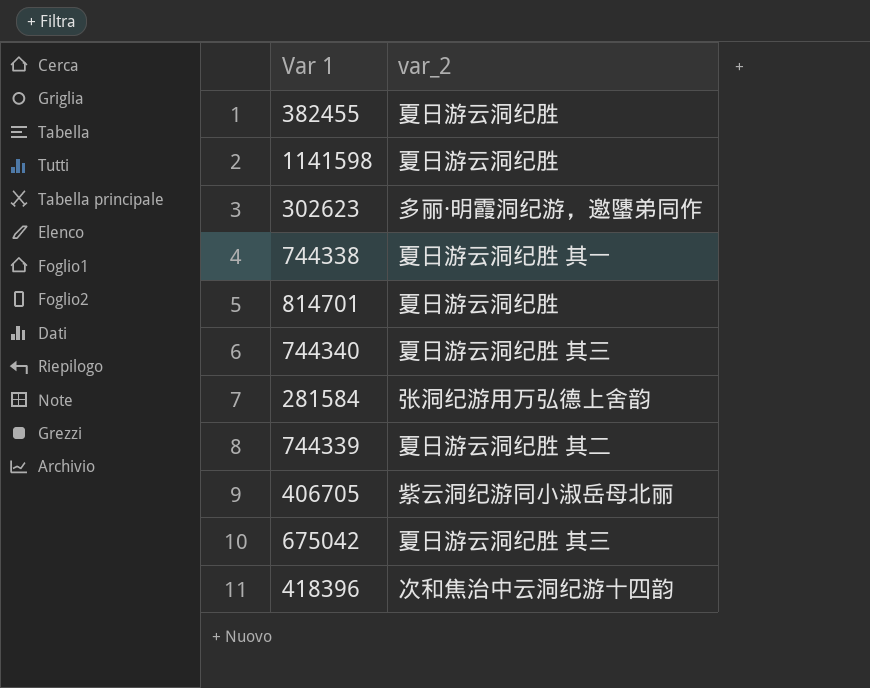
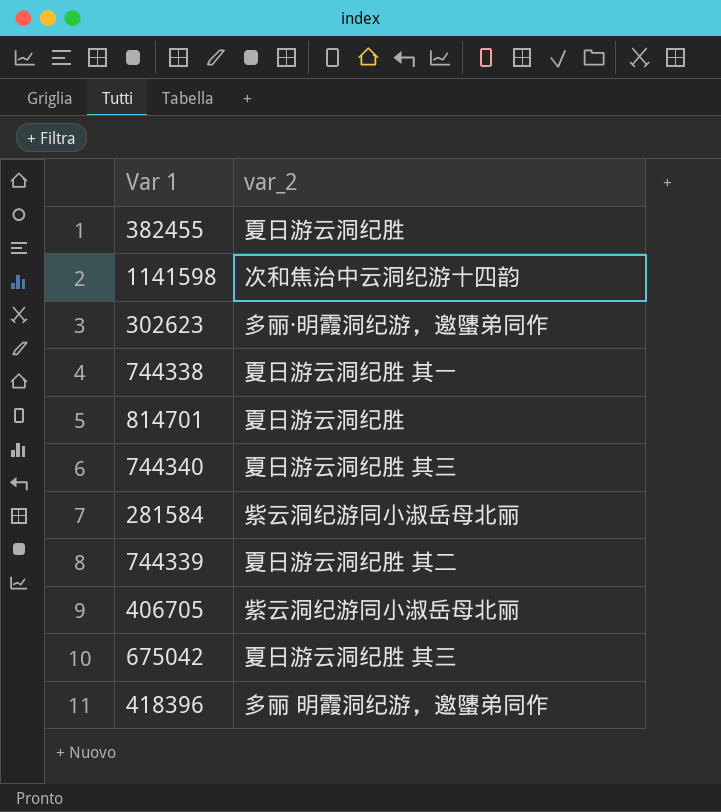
1141598 | var_2: 夏日游云洞纪胜 -> 次和焦治中云洞纪游十四韵
281584 | var_2: 张洞纪游用万弘德上舍韵 -> 紫云洞纪游同小淑岳母北丽
418396 | var_2: 次和焦治中云洞纪游十四韵 -> 多丽 明霞洞纪游，邀螴弟同作

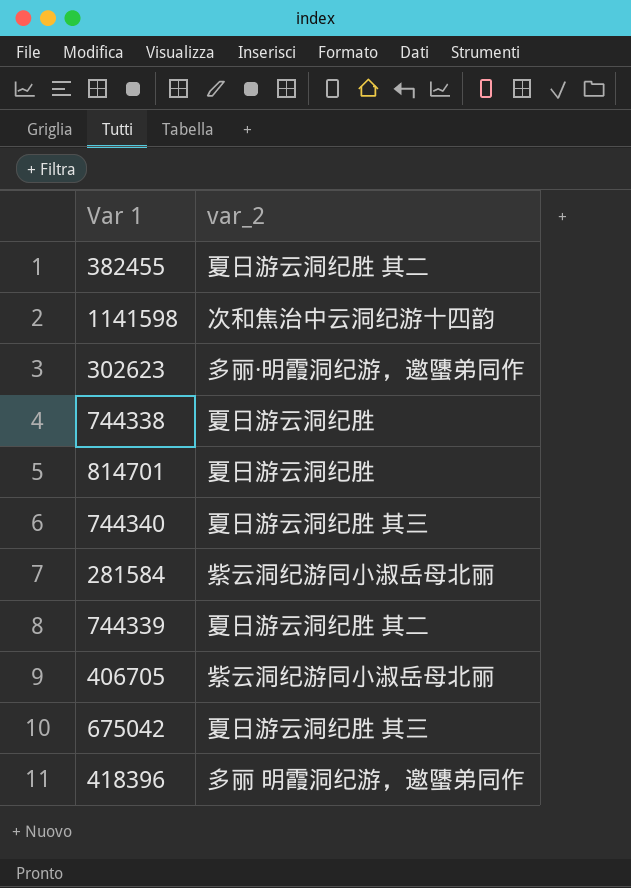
382455 | var_2: 夏日游云洞纪胜 -> 夏日游云洞纪胜 其二
744338 | var_2: 夏日游云洞纪胜 其一 -> 夏日游云洞纪胜

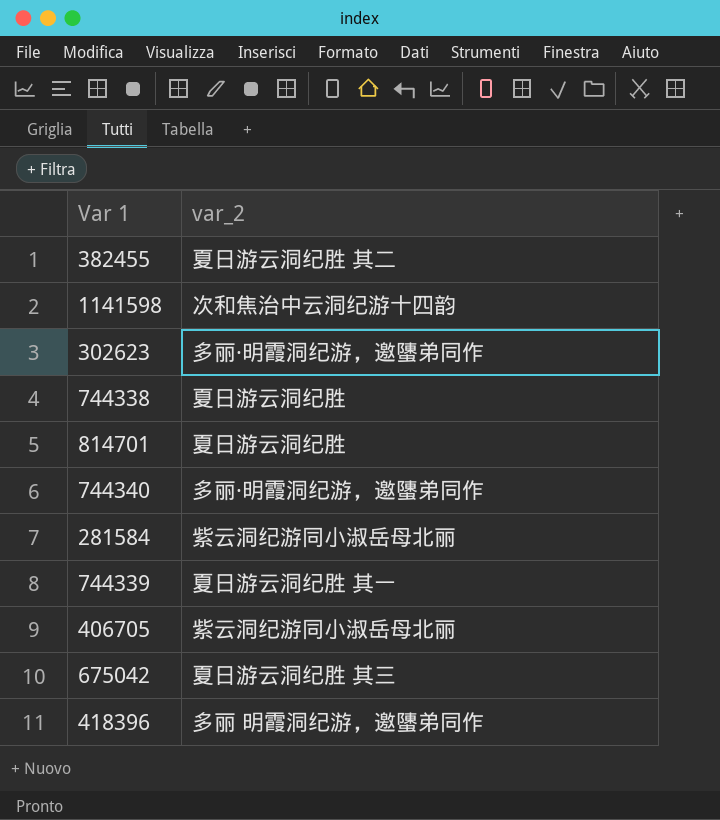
744340 | var_2: 夏日游云洞纪胜 其三 -> 多丽·明霞洞纪游，邀螴弟同作
744339 | var_2: 夏日游云洞纪胜 其二 -> 夏日游云洞纪胜 其一

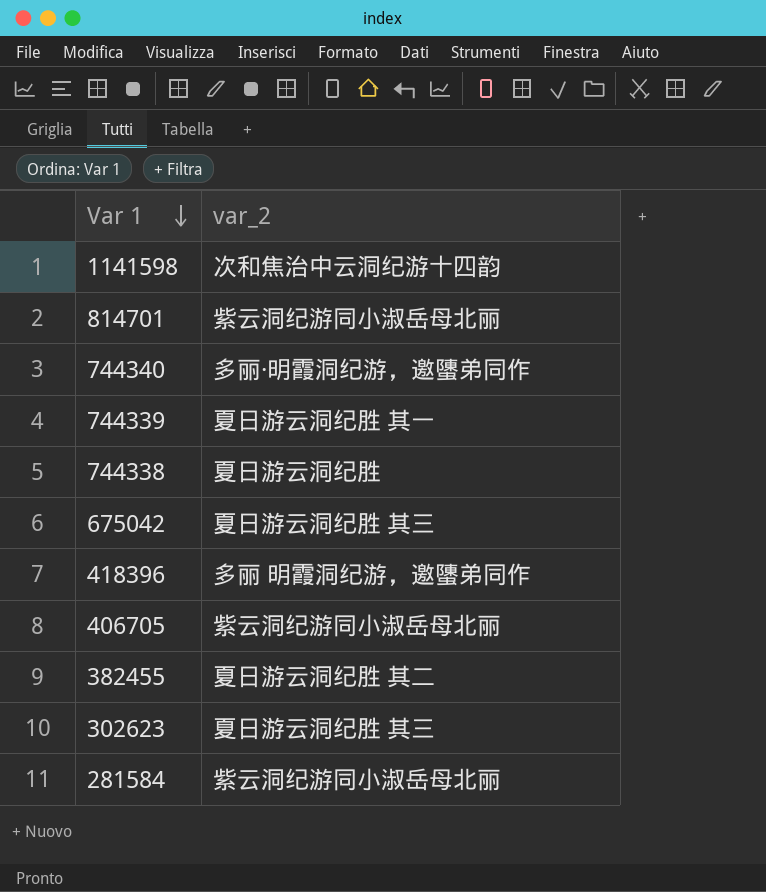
row order: none -> Var 1 descending
814701 | var_2: 夏日游云洞纪胜 -> 紫云洞纪游同小淑岳母北丽
302623 | var_2: 多丽·明霞洞纪游，邀螴弟同作 -> 夏日游云洞纪胜 其三

